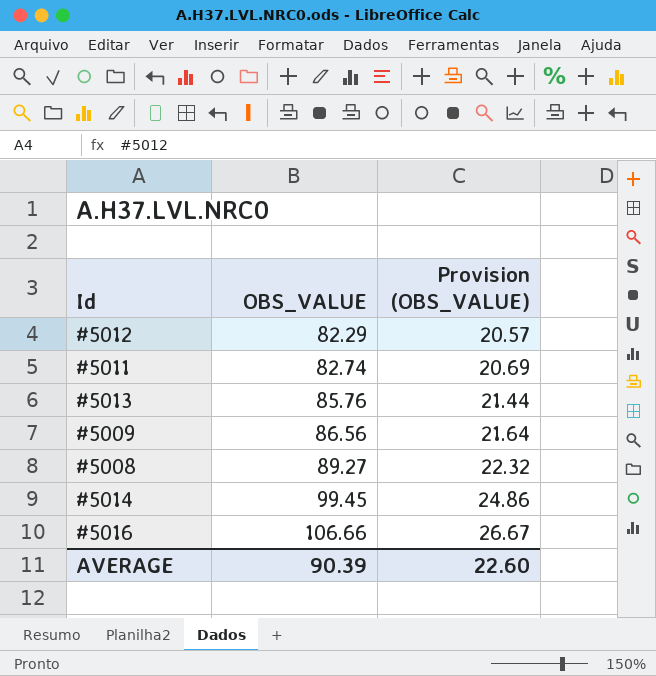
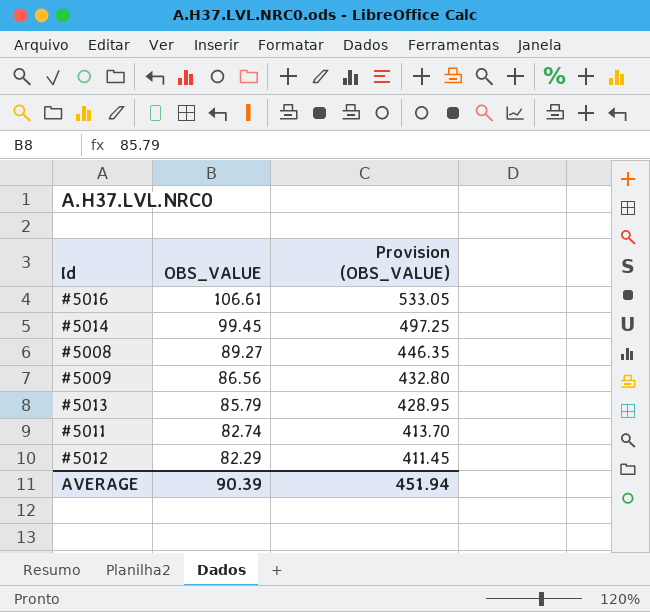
row order: OBS_VALUE ascending -> OBS_VALUE descending
column Provision (OBS_VALUE) | formula: [OBS_VALUE] * 0.25 -> [OBS_VALUE] * 5
#5016 | OBS_VALUE: 106.66 -> 106.61
#5013 | OBS_VALUE: 85.76 -> 85.79
AVERAGE | Provision (OBS_VALUE): 22.60 -> 451.94

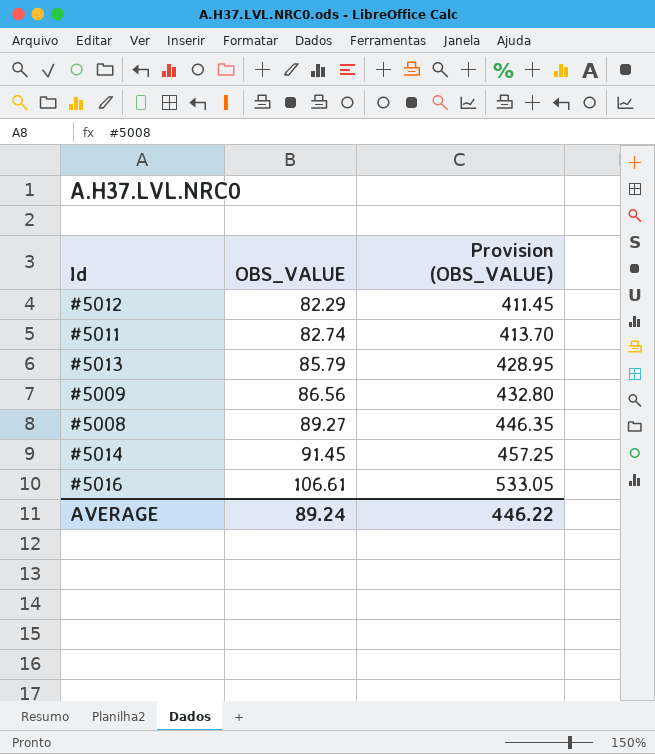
row order: OBS_VALUE descending -> OBS_VALUE ascending
#5014 | OBS_VALUE: 99.45 -> 91.45
#5014 | Provision (OBS_VALUE): 497.25 -> 457.25
AVERAGE | OBS_VALUE: 90.39 -> 89.24
AVERAGE | Provision (OBS_VALUE): 451.94 -> 446.22

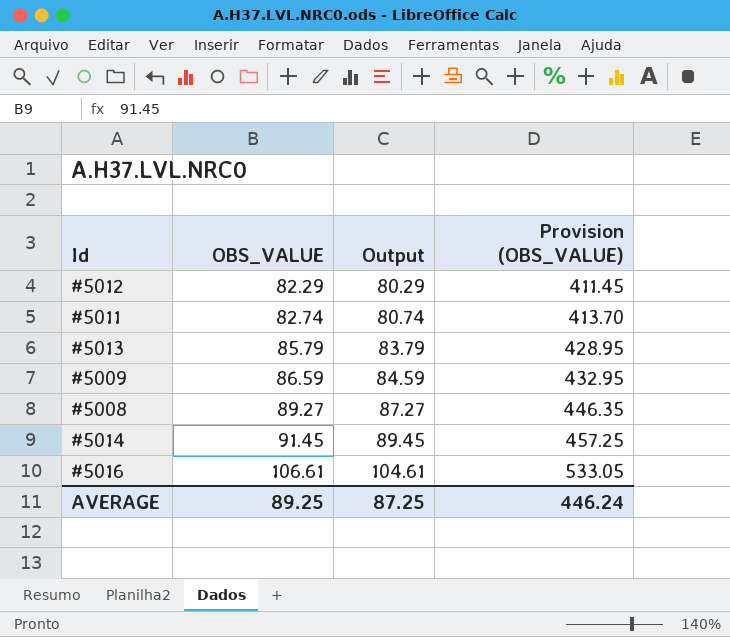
column Output | formula: none -> [OBS_VALUE] - 2
#5009 | OBS_VALUE: 86.56 -> 86.59
#5009 | Provision (OBS_VALUE): 432.80 -> 432.95
AVERAGE | OBS_VALUE: 89.24 -> 89.25
AVERAGE | Provision (OBS_VALUE): 446.22 -> 446.24

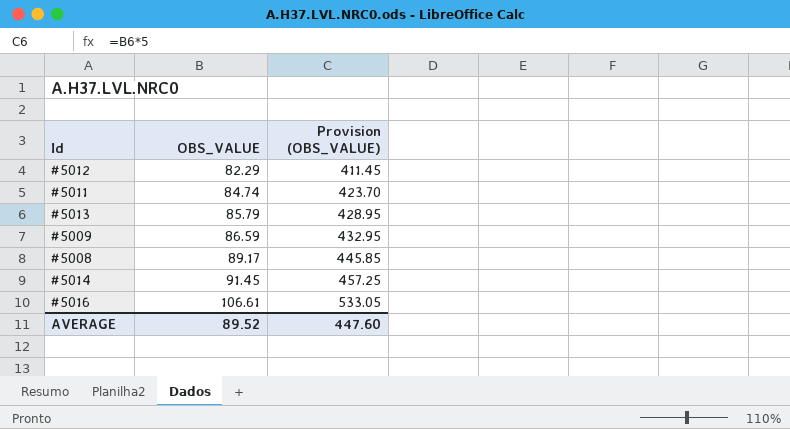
column Output | formula: [OBS_VALUE] - 2 -> none
#5011 | OBS_VALUE: 82.74 -> 84.74
#5011 | Provision (OBS_VALUE): 413.70 -> 423.70
#5008 | OBS_VALUE: 89.27 -> 89.17
#5008 | Provision (OBS_VALUE): 446.35 -> 445.85
AVERAGE | OBS_VALUE: 89.25 -> 89.52
AVERAGE | Provision (OBS_VALUE): 446.24 -> 447.60

